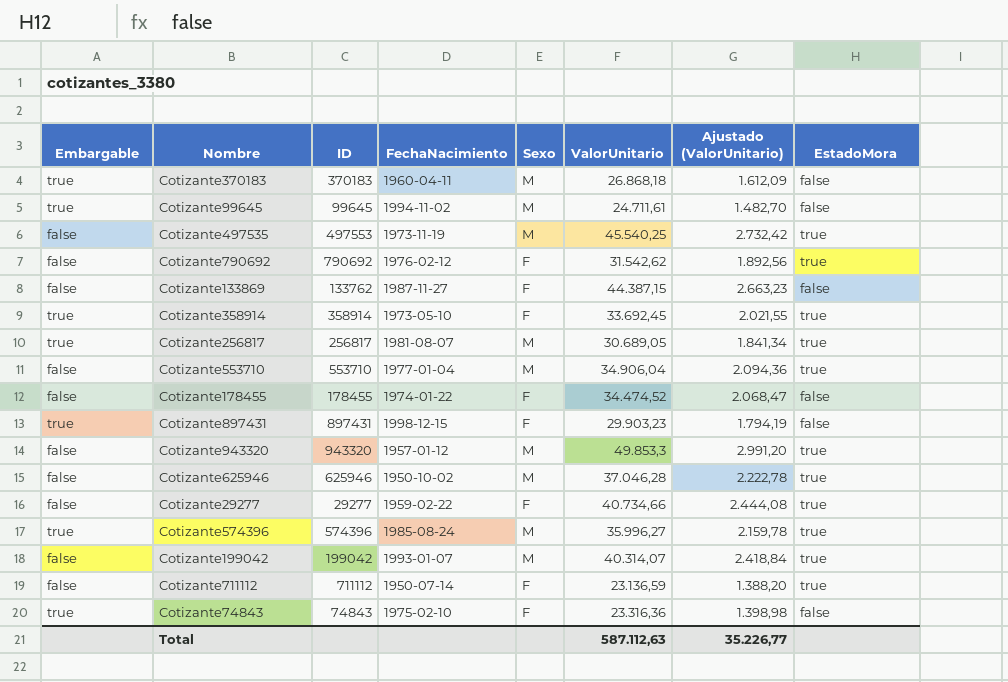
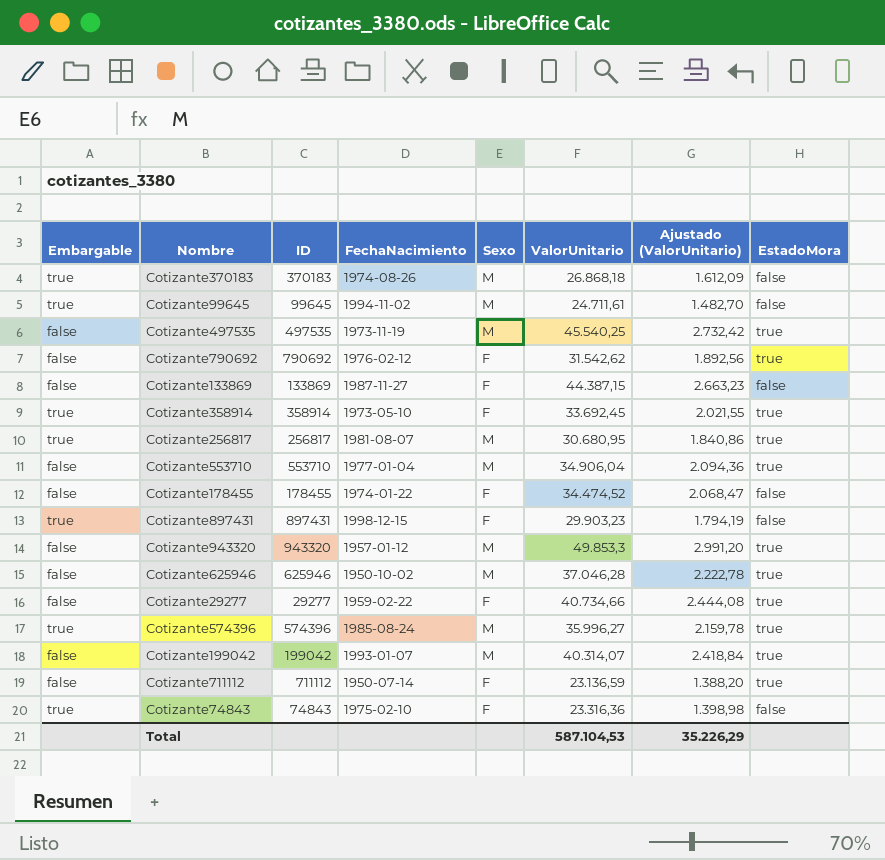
Cotizante370183 | FechaNacimiento: 1960-04-11 -> 1974-08-26
Cotizante497535 | ID: 497553 -> 497535
Cotizante133869 | ID: 133762 -> 133869
Cotizante256817 | ValorUnitario: 30.689,05 -> 30.680,95
Cotizante256817 | Ajustado (ValorUnitario): 1.841,34 -> 1.840,86
Total | ValorUnitario: 587.112,63 -> 587.104,53
Total | Ajustado (ValorUnitario): 35.226,77 -> 35.226,29

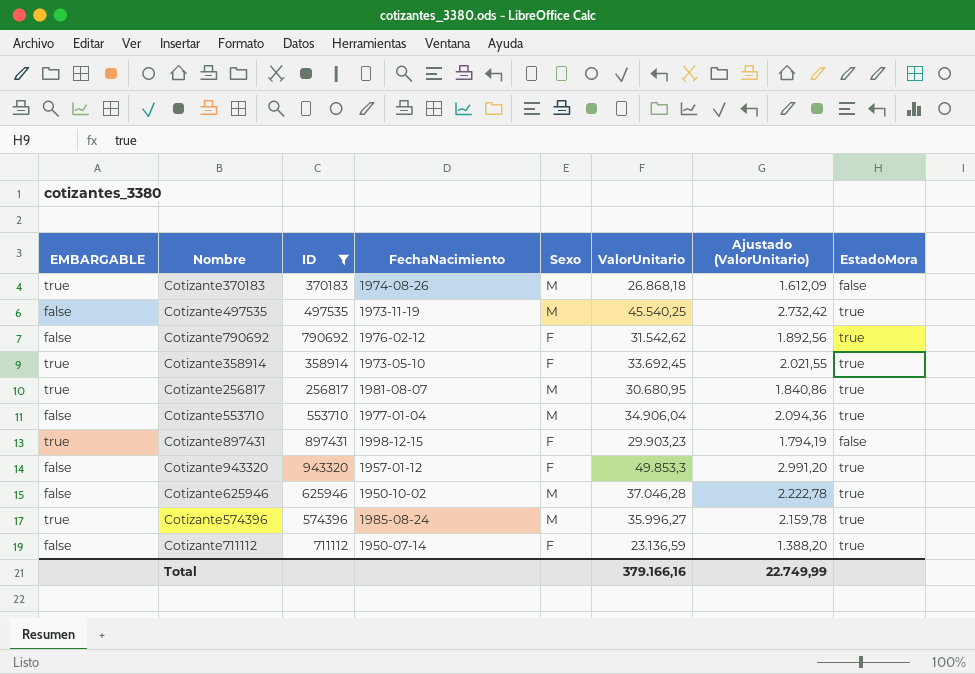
filter: none -> ID >= 256817
column name: Embargable -> EMBARGABLE
Cotizante943320 | Sexo: M -> F
Total | ValorUnitario: 587.104,53 -> 379.166,16
Total | Ajustado (ValorUnitario): 35.226,29 -> 22.749,99

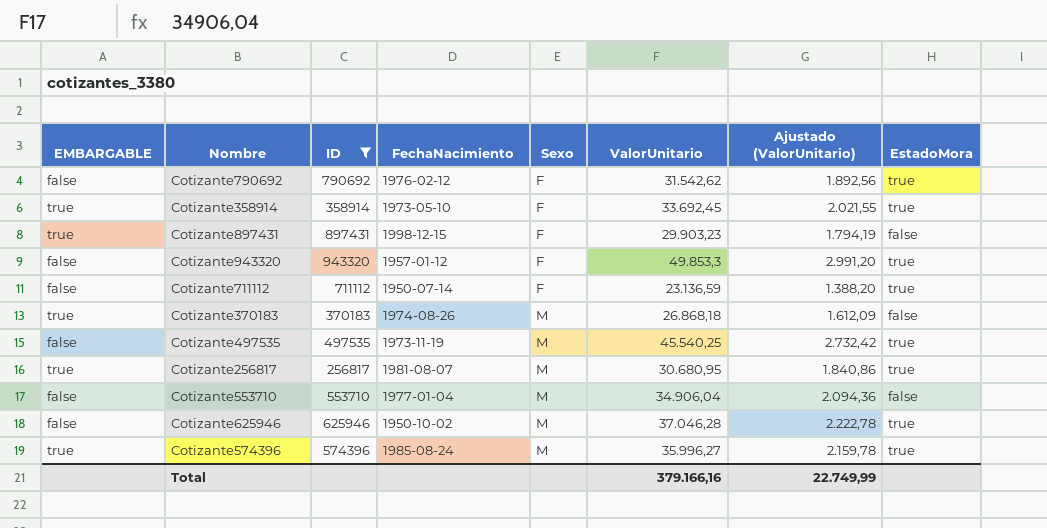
row order: none -> Sexo ascending
Cotizante553710 | EstadoMora: true -> false

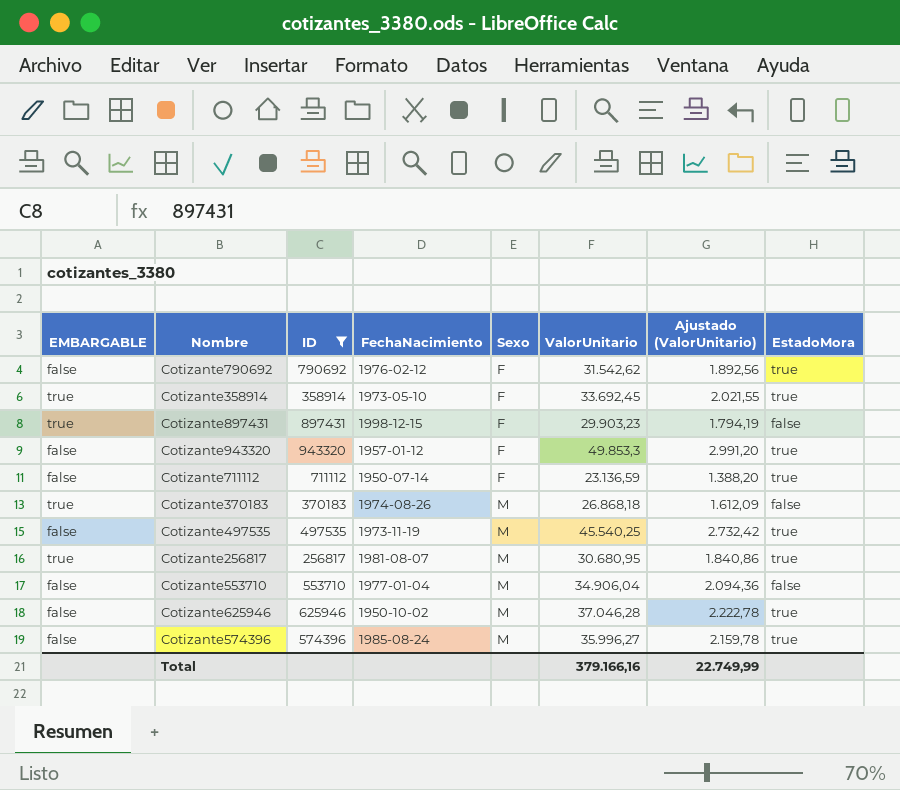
Cotizante574396 | EMBARGABLE: true -> false

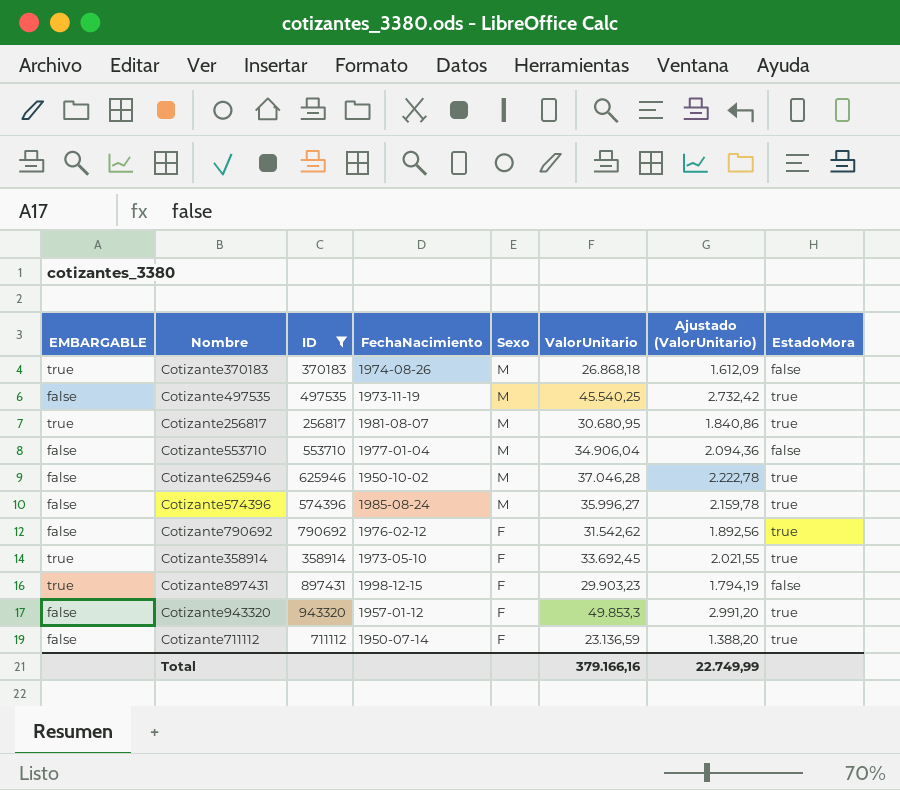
row order: Sexo ascending -> Sexo descending

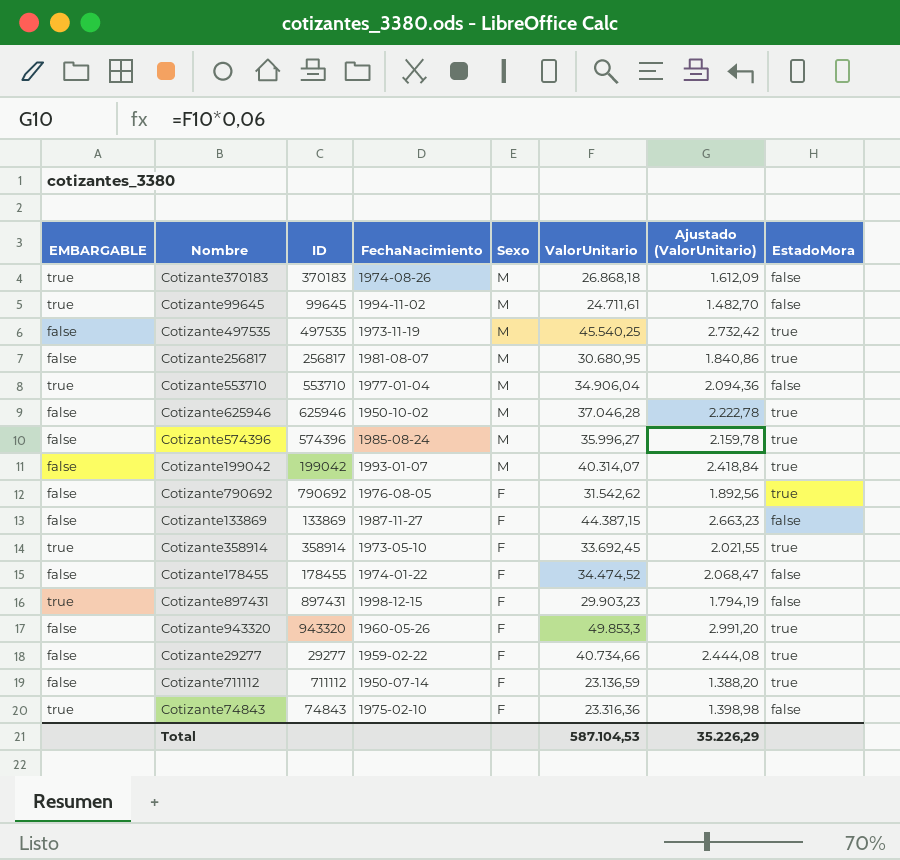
filter: ID >= 256817 -> none
Cotizante256817 | EMBARGABLE: true -> false
Cotizante553710 | EMBARGABLE: false -> true
Cotizante790692 | FechaNacimiento: 1976-02-12 -> 1976-08-05
Cotizante943320 | FechaNacimiento: 1957-01-12 -> 1960-05-26
Total | ValorUnitario: 379.166,16 -> 587.104,53
Total | Ajustado (ValorUnitario): 22.749,99 -> 35.226,29

